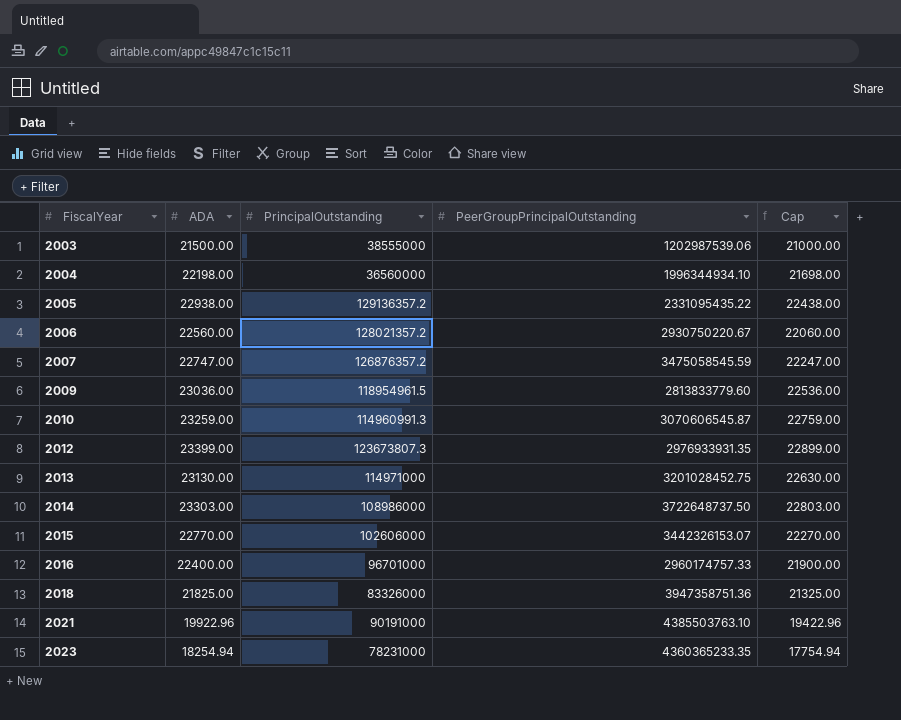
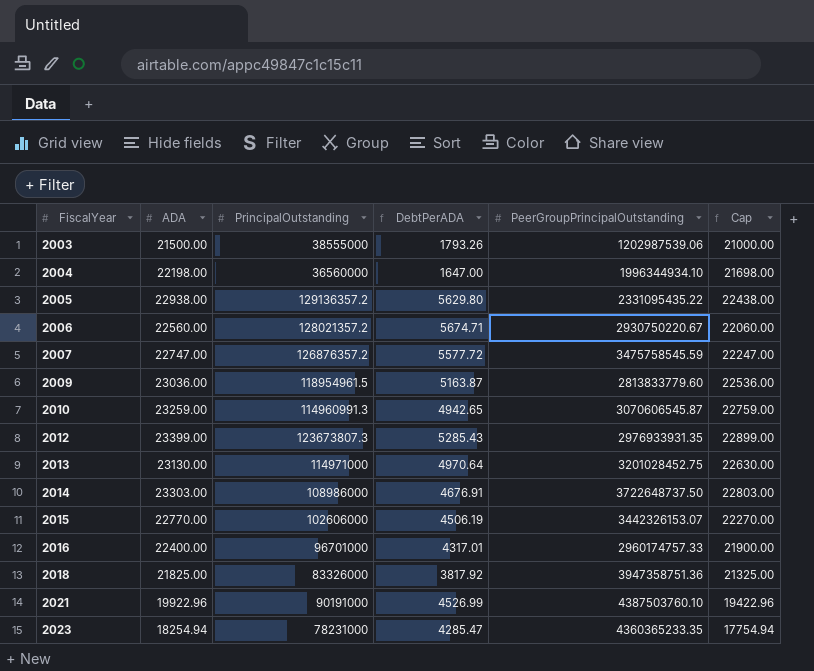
column DebtPerADA | formula: none -> [PrincipalOutstanding] / [ADA]
2007 | PeerGroupPrincipalOutstanding: 3475058545.59 -> 3475758545.59
2021 | PeerGroupPrincipalOutstanding: 4385503763.10 -> 4387503760.10

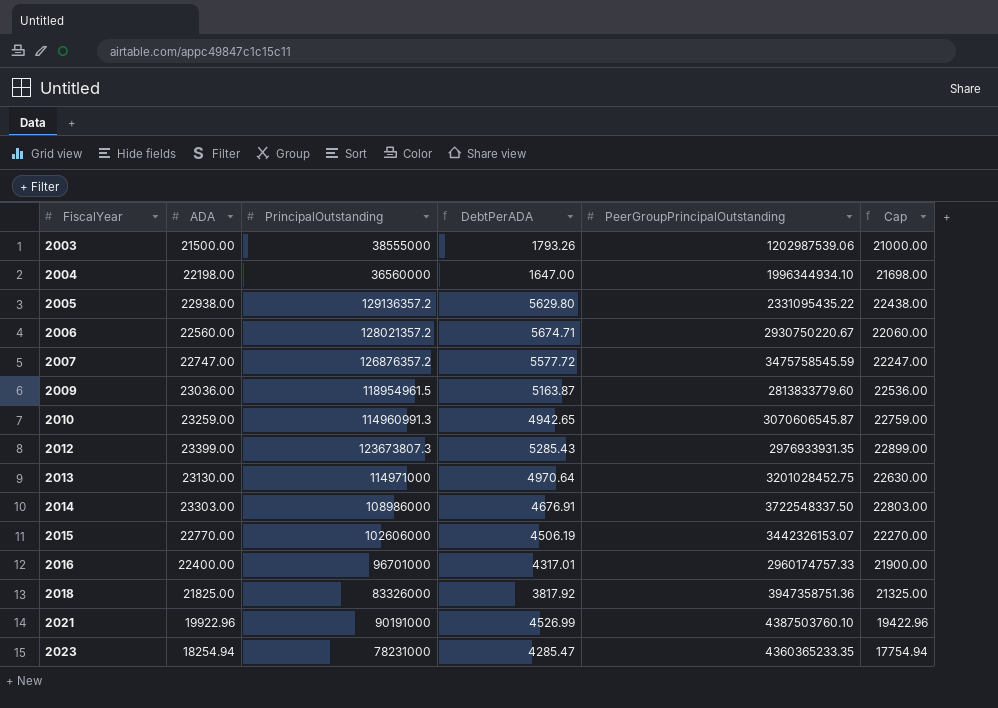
2014 | PeerGroupPrincipalOutstanding: 3722648737.50 -> 3722548337.50

